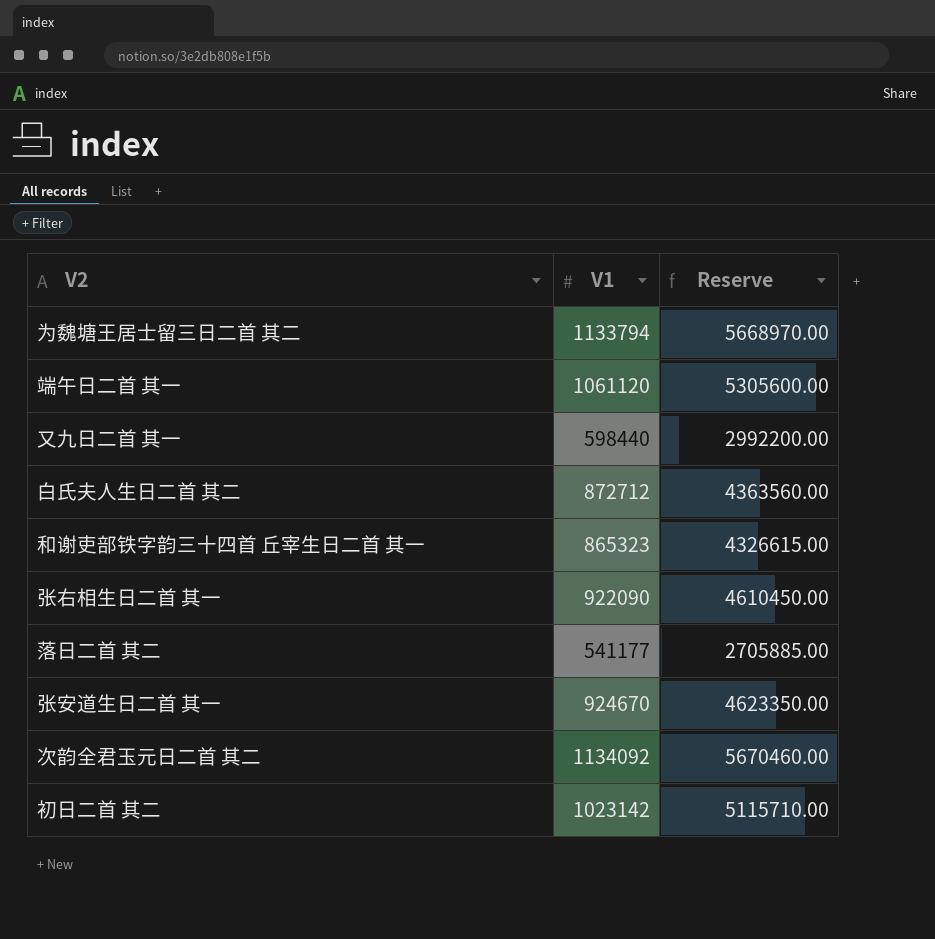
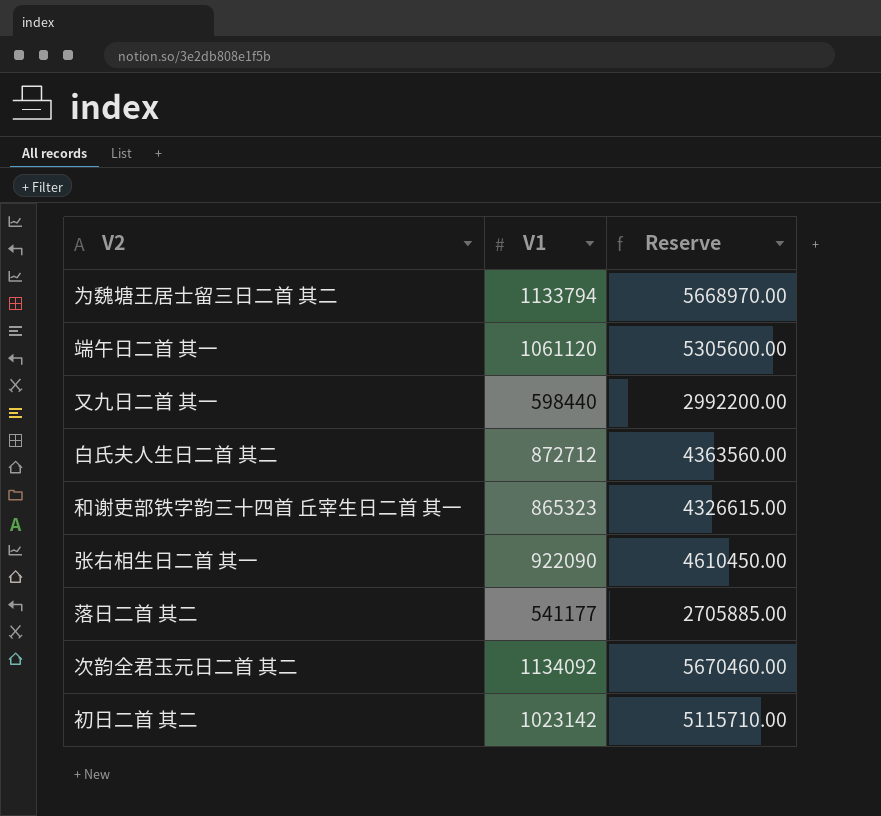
row 张安道生日二首 其一: 924670 | 4623350.00 -> none

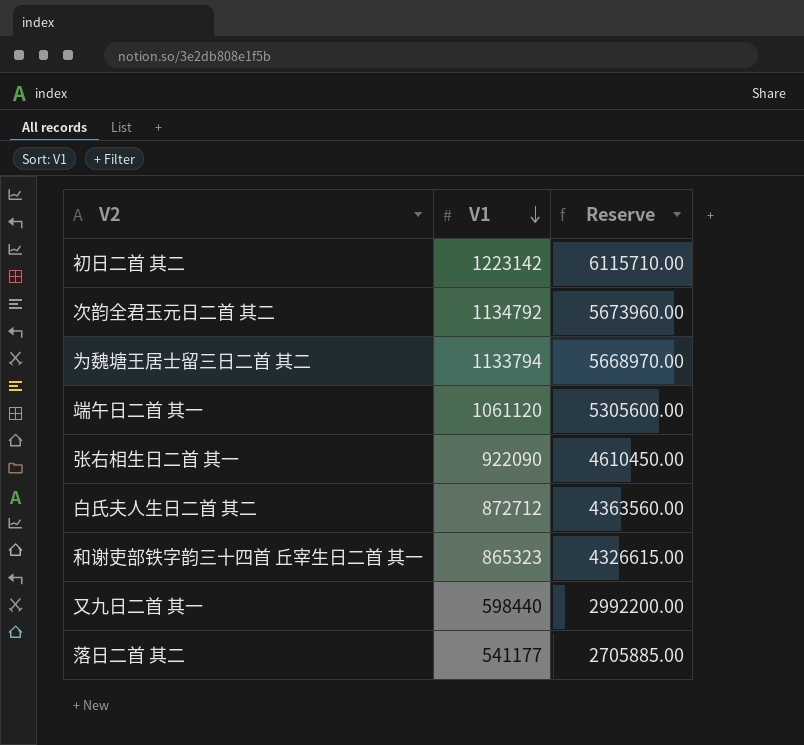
row order: none -> V1 descending
初日二首 其二 | V1: 1023142 -> 1223142
初日二首 其二 | Reserve: 5115710.00 -> 6115710.00
次韵全君玉元日二首 其二 | V1: 1134092 -> 1134792
次韵全君玉元日二首 其二 | Reserve: 5670460.00 -> 5673960.00

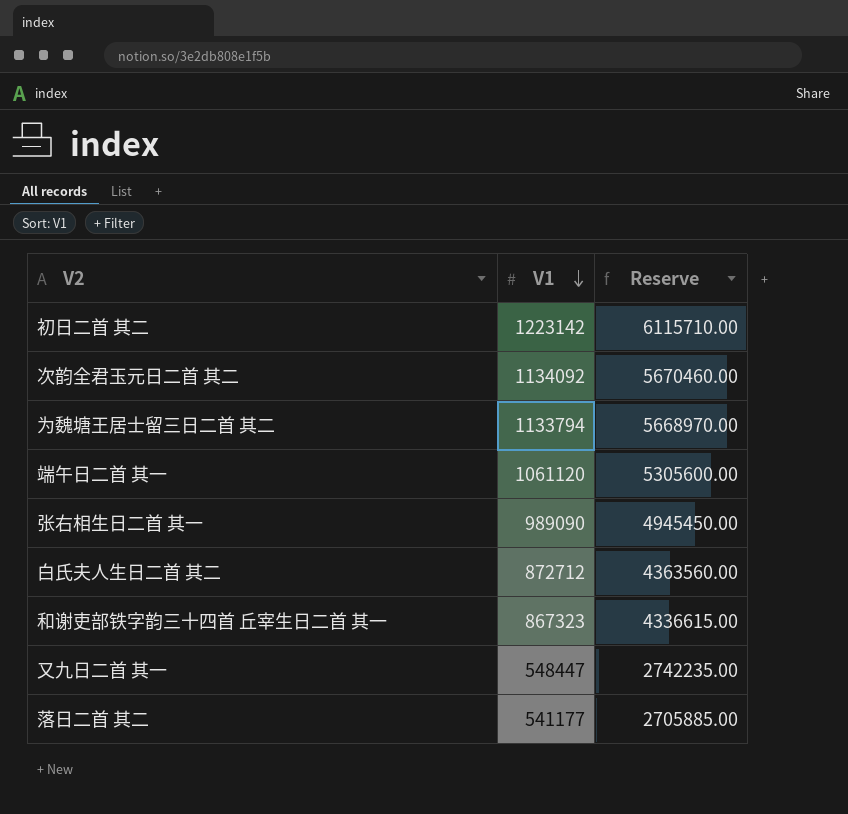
次韵全君玉元日二首 其二 | V1: 1134792 -> 1134092
次韵全君玉元日二首 其二 | Reserve: 5673960.00 -> 5670460.00
张右相生日二首 其一 | V1: 922090 -> 989090
张右相生日二首 其一 | Reserve: 4610450.00 -> 4945450.00
和谢吏部铁字韵三十四首 丘宰生日二首 其一 | V1: 865323 -> 867323
和谢吏部铁字韵三十四首 丘宰生日二首 其一 | Reserve: 4326615.00 -> 4336615.00
又九日二首 其一 | V1: 598440 -> 548447
又九日二首 其一 | Reserve: 2992200.00 -> 2742235.00

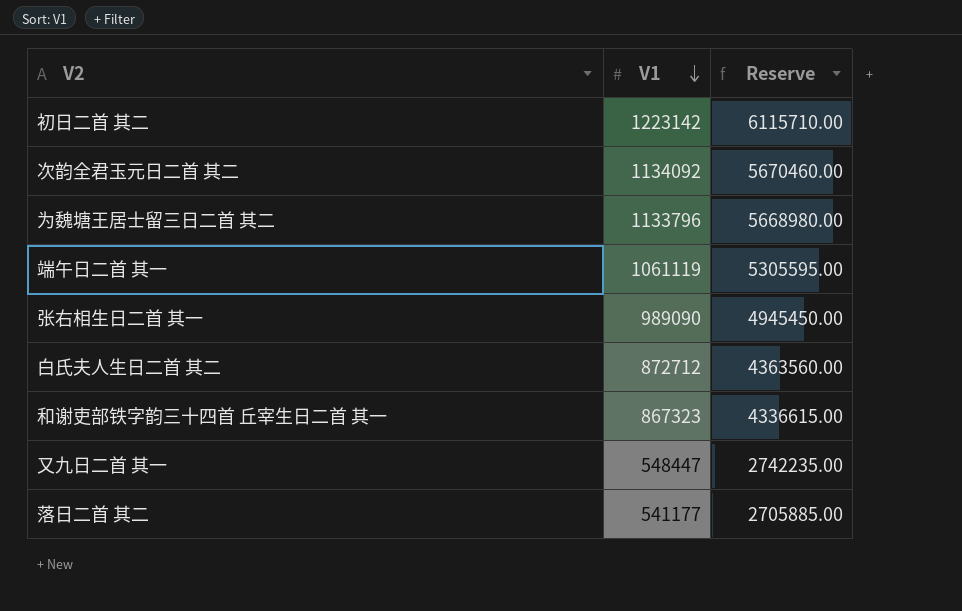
为魏塘王居士留三日二首 其二 | V1: 1133794 -> 1133796
为魏塘王居士留三日二首 其二 | Reserve: 5668970.00 -> 5668980.00
端午日二首 其一 | V1: 1061120 -> 1061119
端午日二首 其一 | Reserve: 5305600.00 -> 5305595.00

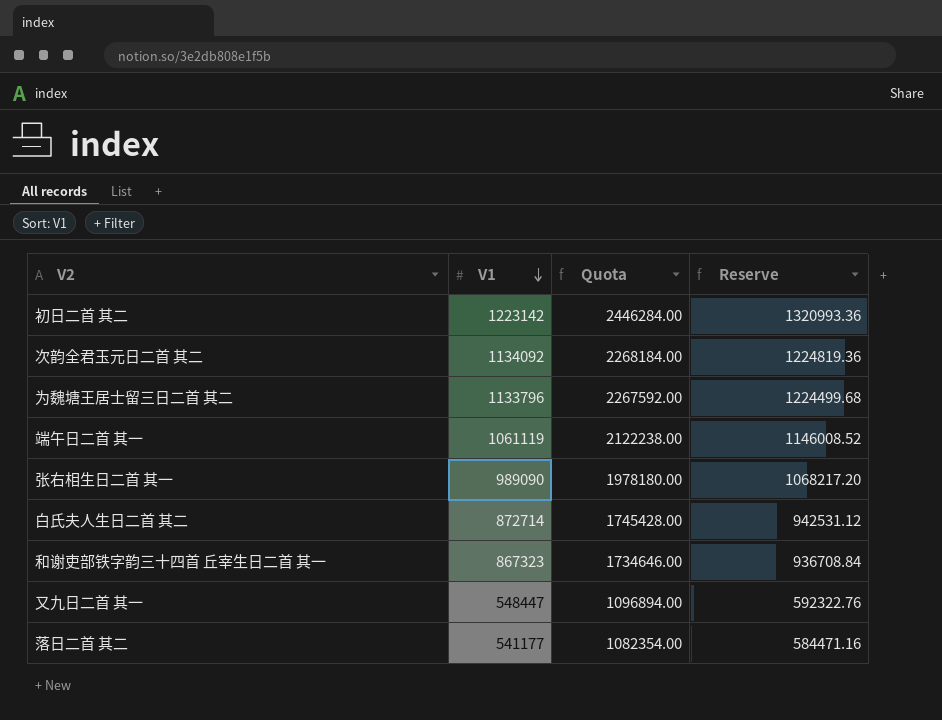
column Quota | formula: none -> [V1] * 2
column Reserve | formula: [V1] * 5 -> [V1] * 1.08
白氏夫人生日二首 其二 | V1: 872712 -> 872714

